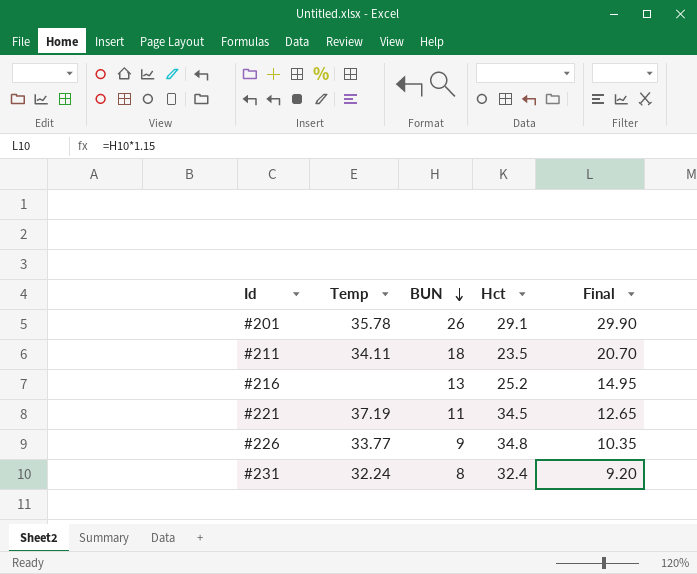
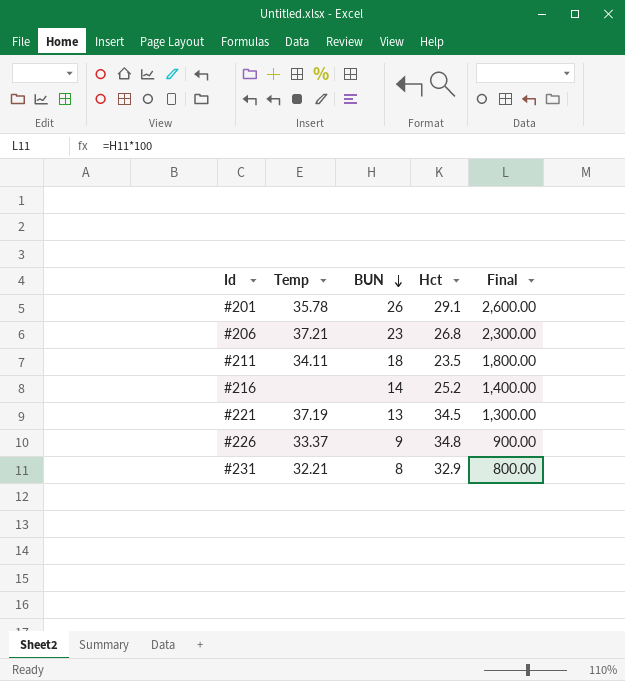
column Final | formula: [BUN] * 1.15 -> [BUN] * 100
row #206: none -> 37.21 | 23 | 26.8 | 2,300.00
#216 | BUN: 13 -> 14
#221 | BUN: 11 -> 13
#226 | Temp: 33.77 -> 33.37
#231 | Temp: 32.24 -> 32.21
#231 | Hct: 32.4 -> 32.9

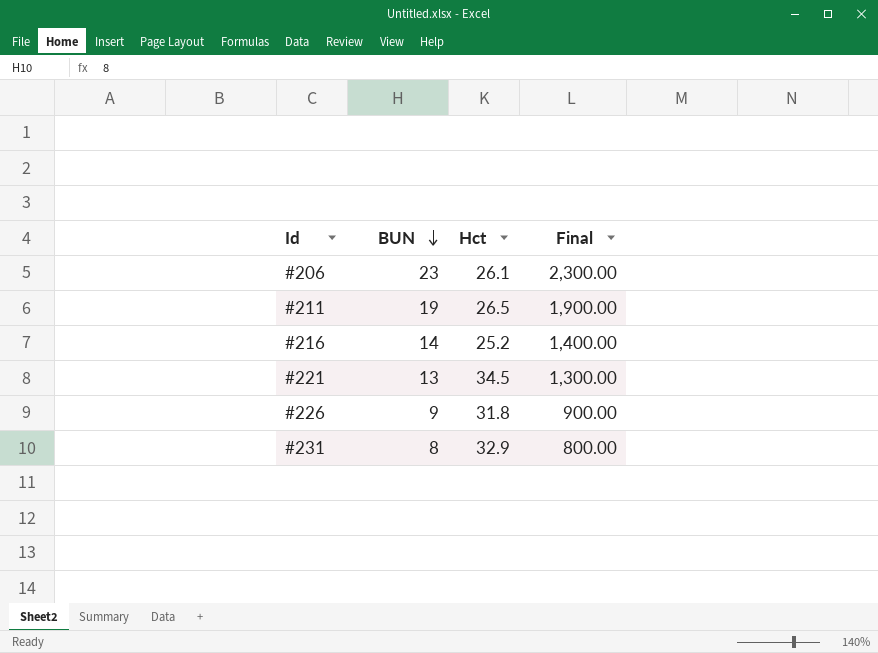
column Temp | position: 2 -> none
row #201: 35.78 | 26 | 29.1 | 2,600.00 -> none
#206 | Hct: 26.8 -> 26.1
#211 | BUN: 18 -> 19
#211 | Hct: 23.5 -> 26.5
#211 | Final: 1,800.00 -> 1,900.00
#226 | Hct: 34.8 -> 31.8

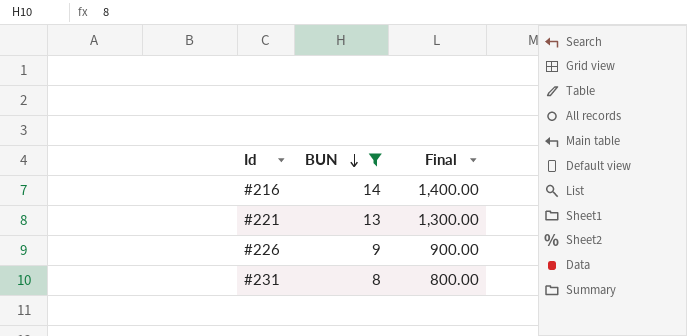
filter: none -> BUN <= 14
column Hct | position: 3 -> none

